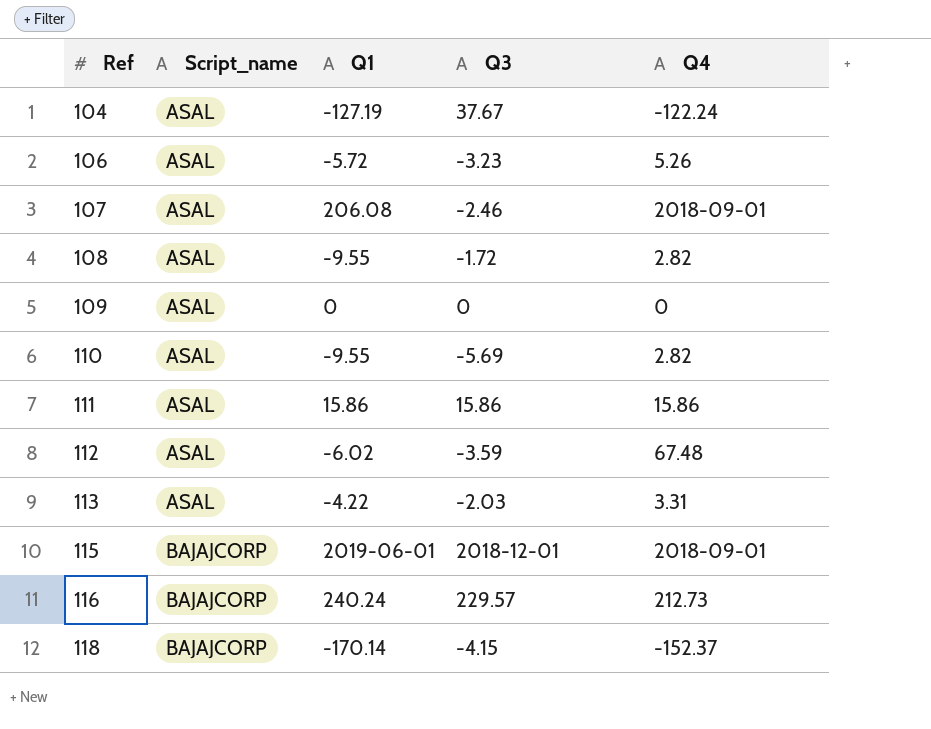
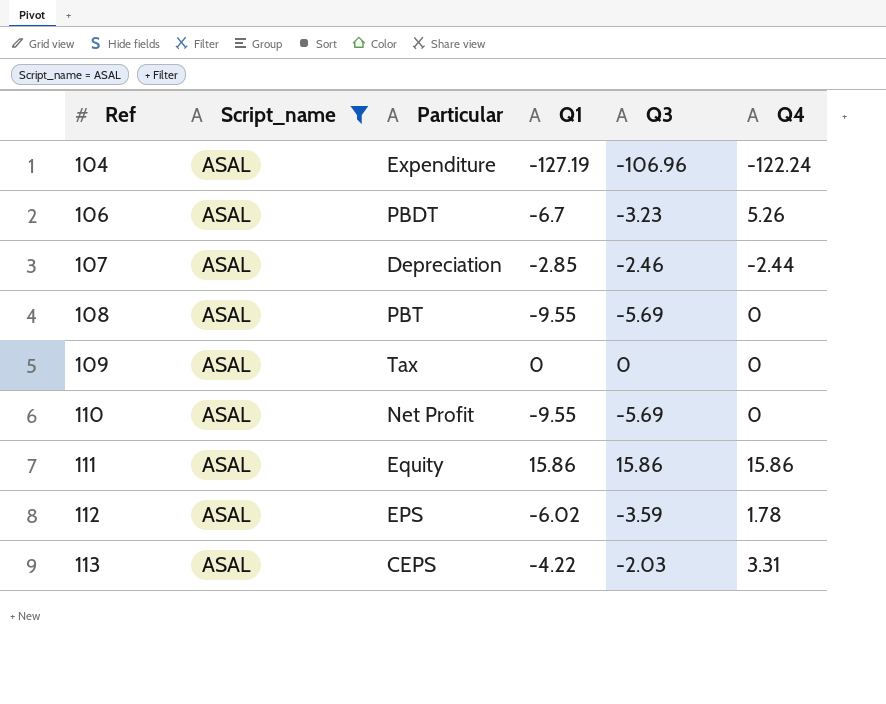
filter: none -> Script_name = ASAL
column Particular | position: none -> 3
104 | Q3: 37.67 -> -106.96
106 | Q1: -5.72 -> -6.7
107 | Q1: 206.08 -> -2.85
107 | Q4: 2018-09-01 -> -2.44
108 | Q3: -1.72 -> -5.69
108 | Q4: 2.82 -> 0
110 | Q4: 2.82 -> 0
112 | Q4: 67.48 -> 1.78

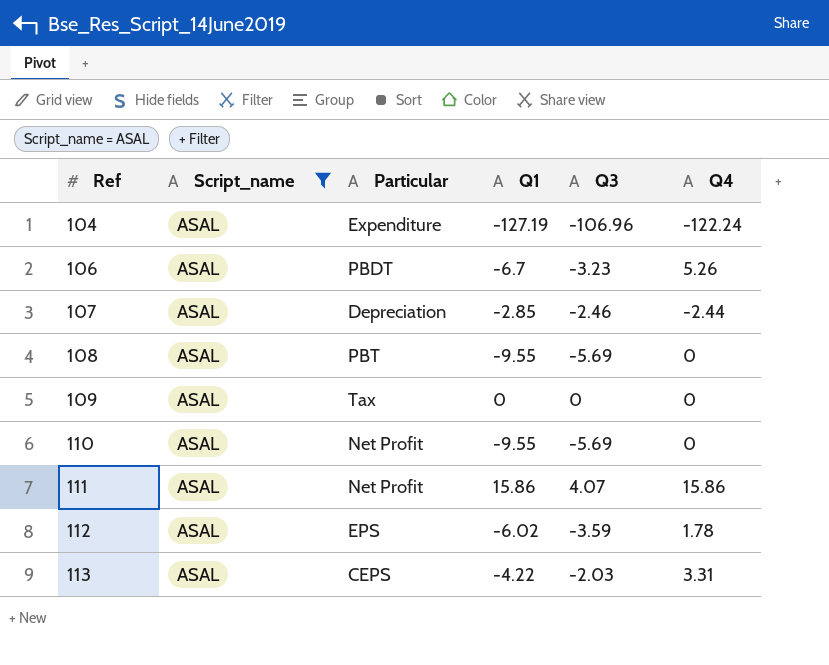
111 | Particular: Equity -> Net Profit
111 | Q3: 15.86 -> 4.07

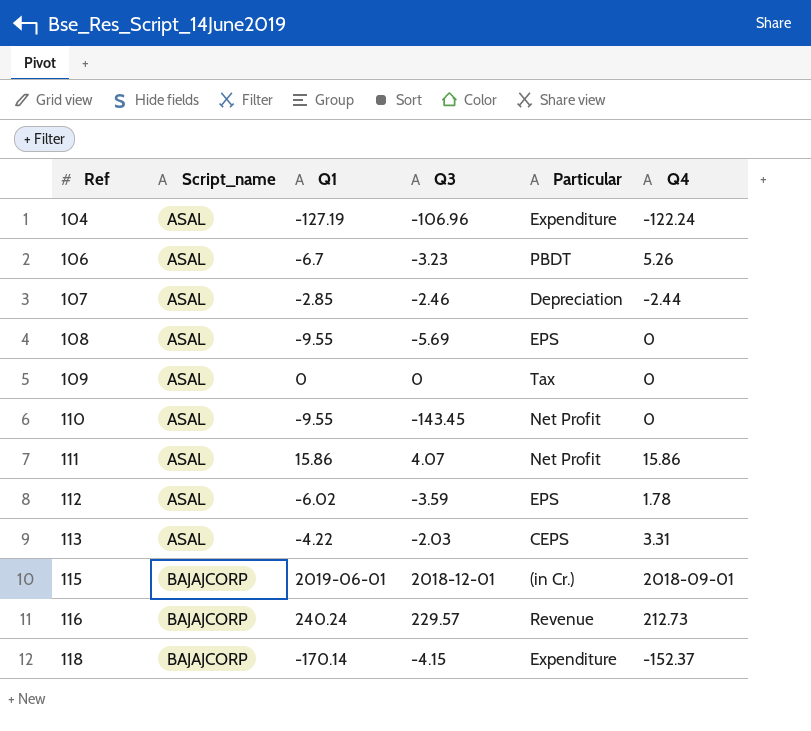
filter: Script_name = ASAL -> none
column Particular | position: 3 -> 5
108 | Particular: PBT -> EPS
110 | Q3: -5.69 -> -143.45

